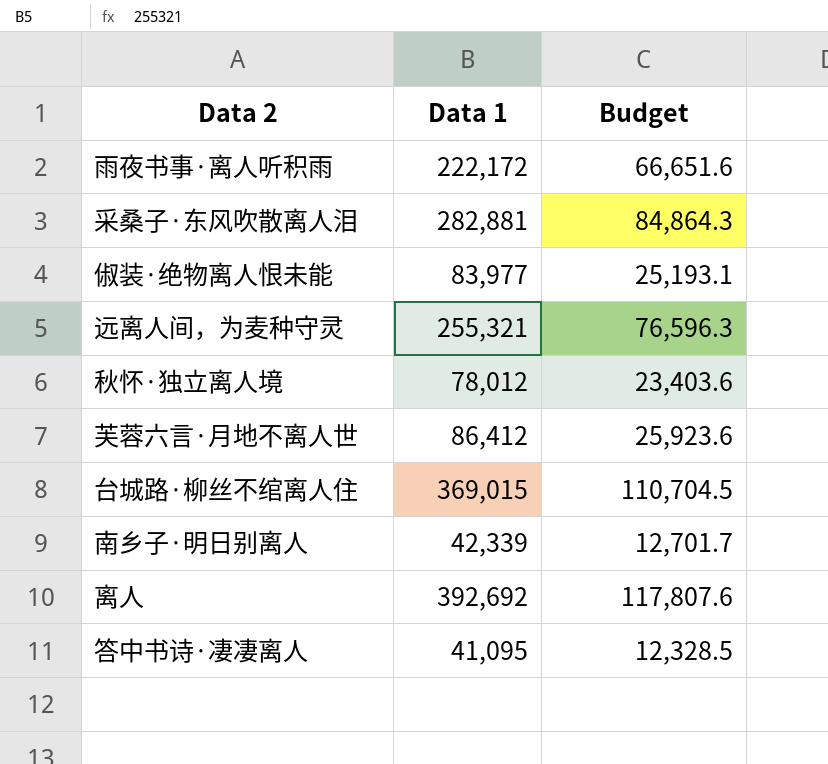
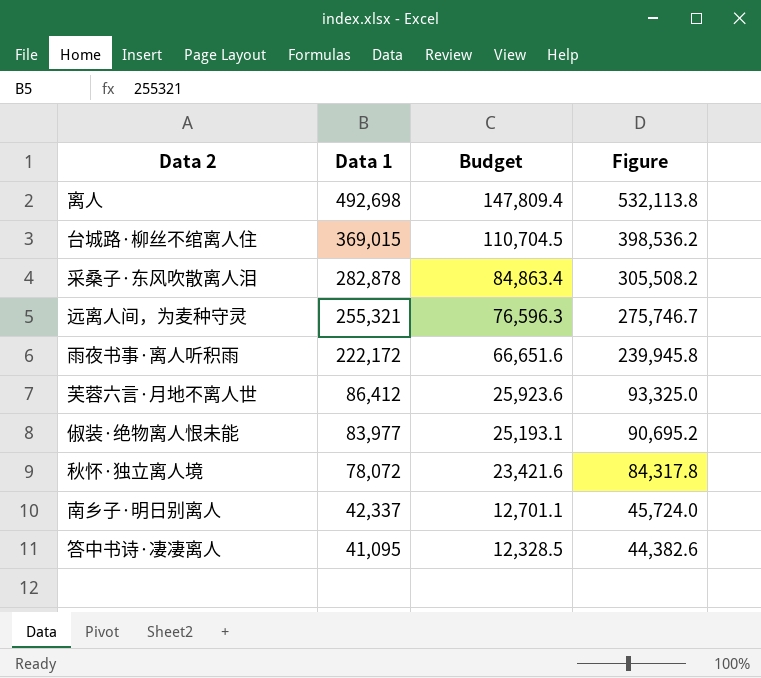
row order: none -> Data 1 descending
column Figure | formula: none -> [Data 1] * 1.08
离人 | Data 1: 392,692 -> 492,698
离人 | Budget: 117,807.6 -> 147,809.4
采桑子·东风吹散离人泪 | Data 1: 282,881 -> 282,878
采桑子·东风吹散离人泪 | Budget: 84,864.3 -> 84,863.4
秋怀·独立离人境 | Data 1: 78,012 -> 78,072
秋怀·独立离人境 | Budget: 23,403.6 -> 23,421.6
南乡子·明日别离人 | Data 1: 42,339 -> 42,337
南乡子·明日别离人 | Budget: 12,701.7 -> 12,701.1

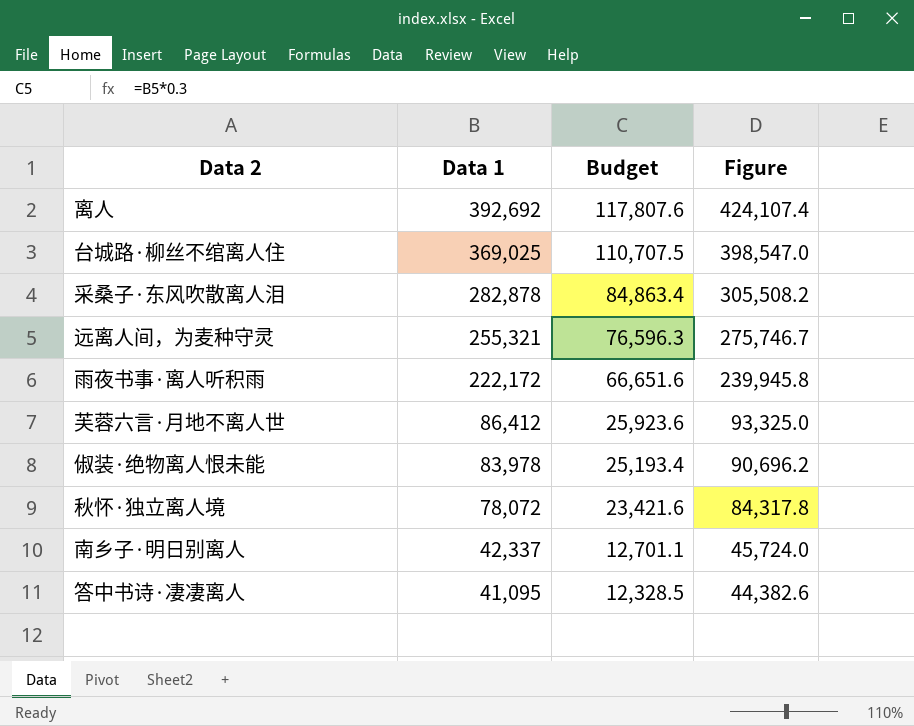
离人 | Data 1: 492,698 -> 392,692
离人 | Budget: 147,809.4 -> 117,807.6
离人 | Figure: 532,113.8 -> 424,107.4
台城路·柳丝不绾离人住 | Data 1: 369,015 -> 369,025
台城路·柳丝不绾离人住 | Budget: 110,704.5 -> 110,707.5
台城路·柳丝不绾离人住 | Figure: 398,536.2 -> 398,547.0
俶装·绝物离人恨未能 | Data 1: 83,977 -> 83,978
俶装·绝物离人恨未能 | Budget: 25,193.1 -> 25,193.4
俶装·绝物离人恨未能 | Figure: 90,695.2 -> 90,696.2

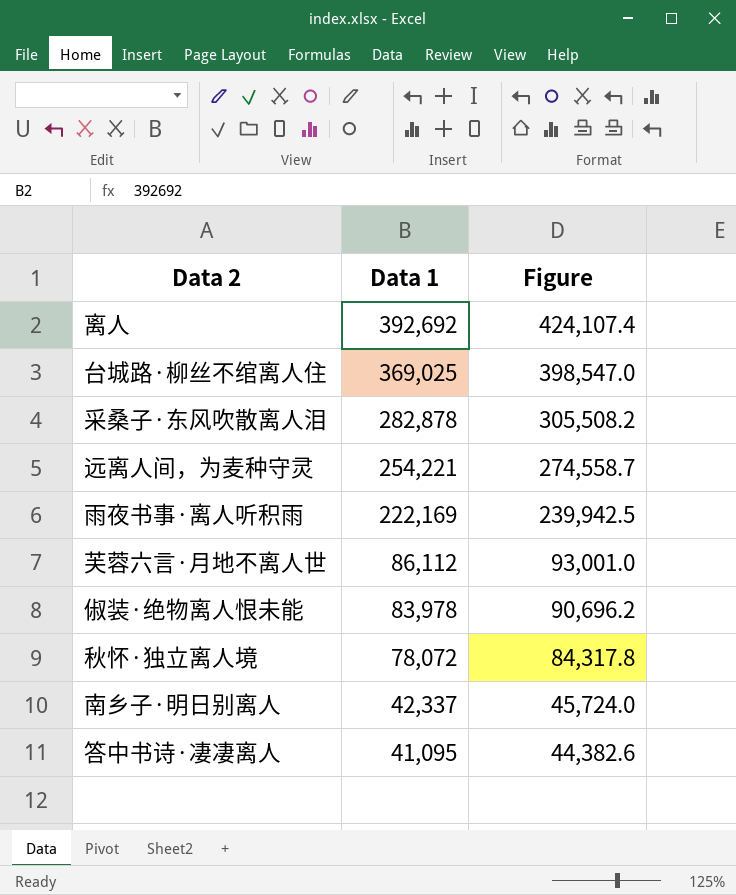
column Budget | formula: [Data 1] * 0.3 -> none
远离人间，为麦种守灵 | Data 1: 255,321 -> 254,221
远离人间，为麦种守灵 | Figure: 275,746.7 -> 274,558.7
雨夜书事·离人听积雨 | Data 1: 222,172 -> 222,169
雨夜书事·离人听积雨 | Figure: 239,945.8 -> 239,942.5
芙蓉六言·月地不离人世 | Data 1: 86,412 -> 86,112
芙蓉六言·月地不离人世 | Figure: 93,325.0 -> 93,001.0

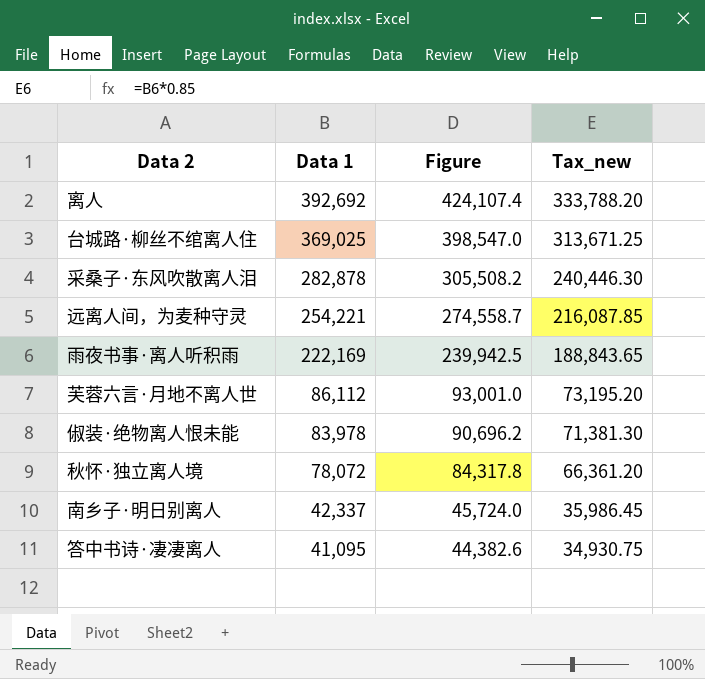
column Tax_new | formula: none -> [Data 1] * 0.85

